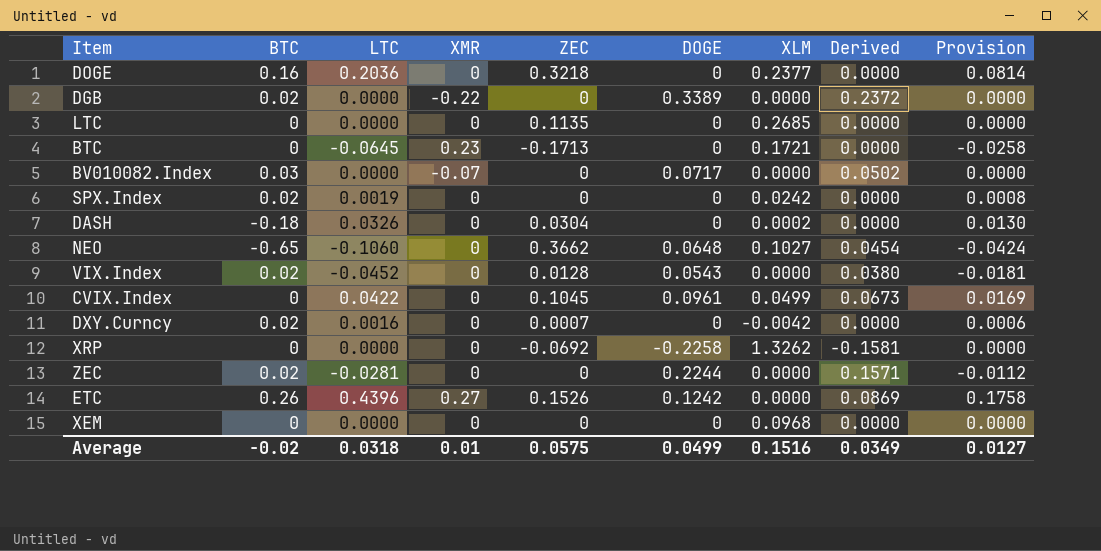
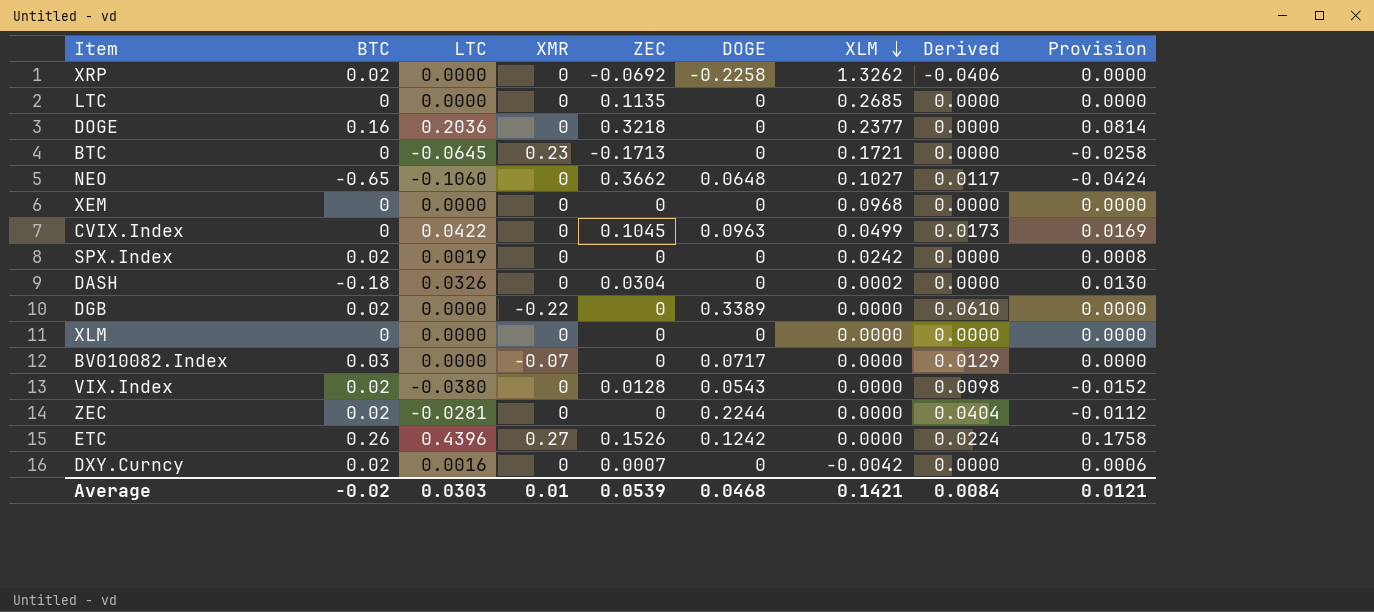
row order: none -> XLM descending
column Derived | formula: [DOGE] * 0.7 -> [DOGE] * 0.18
XRP | BTC: 0 -> 0.02
CVIX.Index | DOGE: 0.0961 -> 0.0963
row XLM: none -> 0 | 0.0000 | 0 | 0 | 0 | 0.0000 | 0.0000 | 0.0000
VIX.Index | LTC: -0.0452 -> -0.0380
VIX.Index | Provision: -0.0181 -> -0.0152
Average | LTC: 0.0318 -> 0.0303
Average | ZEC: 0.0575 -> 0.0539
Average | DOGE: 0.0499 -> 0.0468
Average | XLM: 0.1516 -> 0.1421
Average | Derived: 0.0349 -> 0.0084
Average | Provision: 0.0127 -> 0.0121

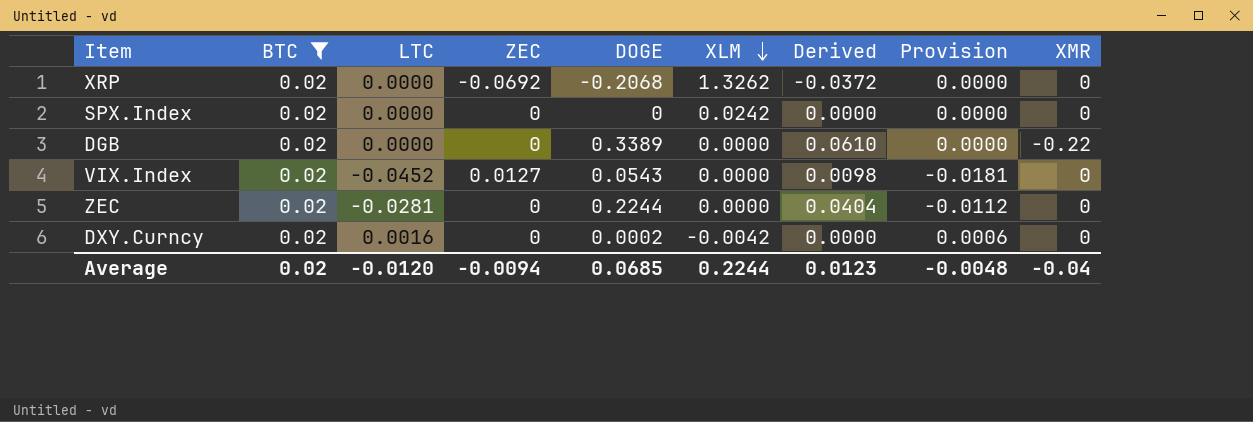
filter: none -> BTC = 0.02
column XMR | position: 4 -> 9
XRP | DOGE: -0.2258 -> -0.2068
XRP | Derived: -0.0406 -> -0.0372
SPX.Index | LTC: 0.0019 -> 0.0000
SPX.Index | Provision: 0.0008 -> 0.0000
VIX.Index | LTC: -0.0380 -> -0.0452
VIX.Index | ZEC: 0.0128 -> 0.0127
VIX.Index | Provision: -0.0152 -> -0.0181
DXY.Curncy | ZEC: 0.0007 -> 0
DXY.Curncy | DOGE: 0 -> 0.0002
Average | BTC: -0.02 -> 0.02
Average | LTC: 0.0303 -> -0.0120
Average | ZEC: 0.0539 -> -0.0094
Average | DOGE: 0.0468 -> 0.0685
Average | XLM: 0.1421 -> 0.2244
Average | Derived: 0.0084 -> 0.0123
Average | Provision: 0.0121 -> -0.0048
Average | XMR: 0.01 -> -0.04

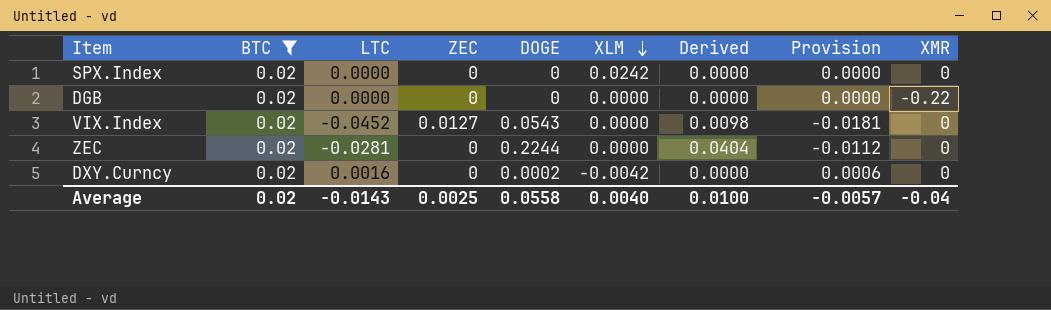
row XRP: 0.02 | 0.0000 | -0.0692 | -0.2068 | 1.3262 | -0.0372 | 0.0000 | 0 -> none
DGB | DOGE: 0.3389 -> 0
DGB | Derived: 0.0610 -> 0.0000
Average | LTC: -0.0120 -> -0.0143
Average | ZEC: -0.0094 -> 0.0025
Average | DOGE: 0.0685 -> 0.0558
Average | XLM: 0.2244 -> 0.0040
Average | Derived: 0.0123 -> 0.0100
Average | Provision: -0.0048 -> -0.0057

